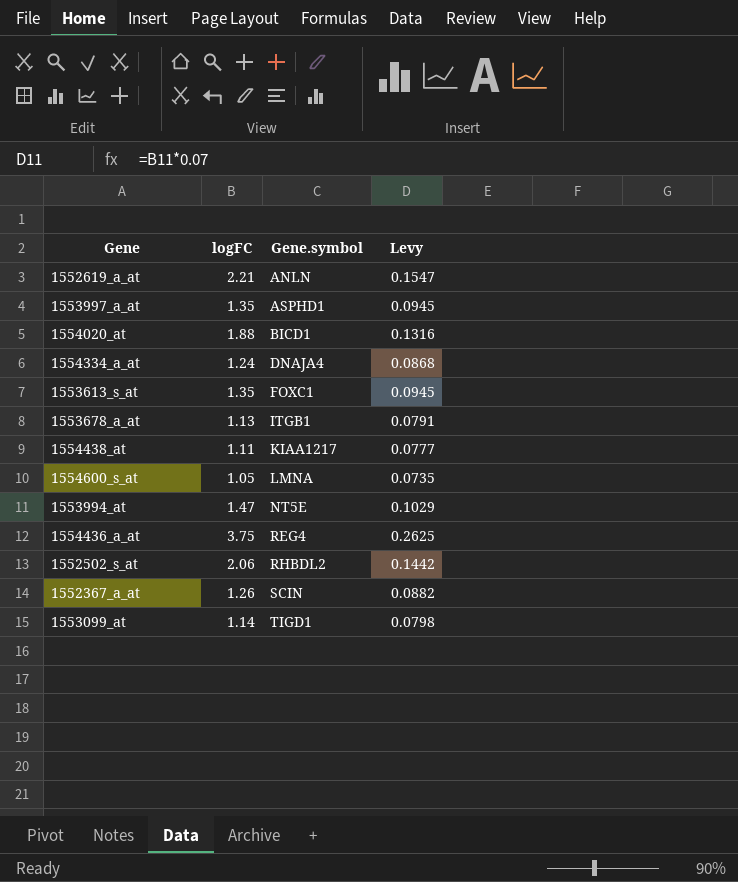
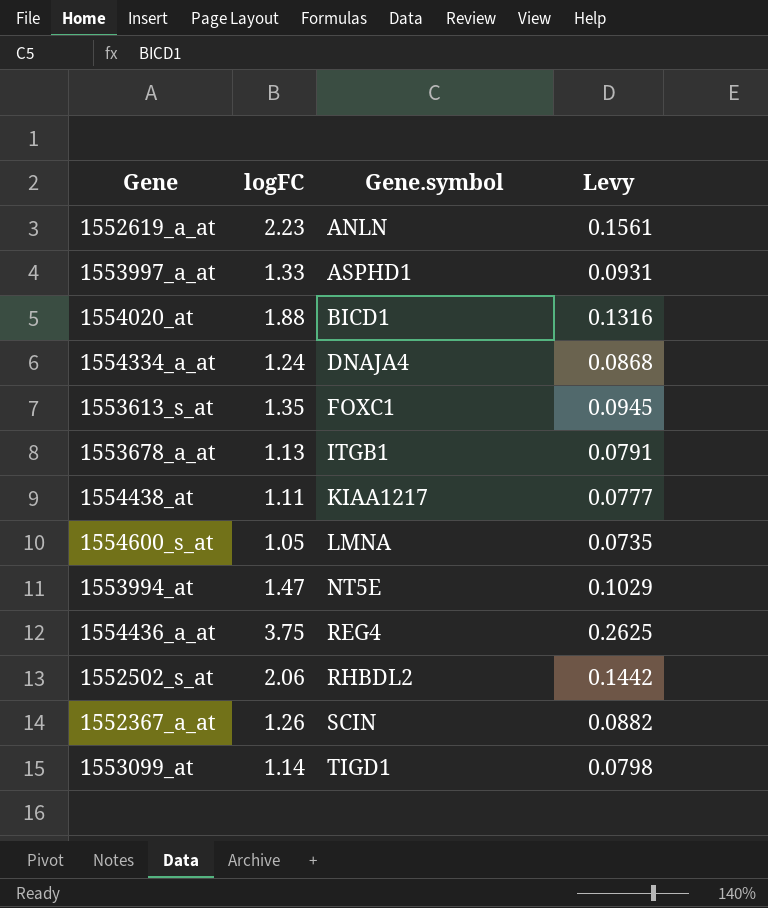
1552619_a_at | logFC: 2.21 -> 2.23
1552619_a_at | Levy: 0.1547 -> 0.1561
1553997_a_at | logFC: 1.35 -> 1.33
1553997_a_at | Levy: 0.0945 -> 0.0931

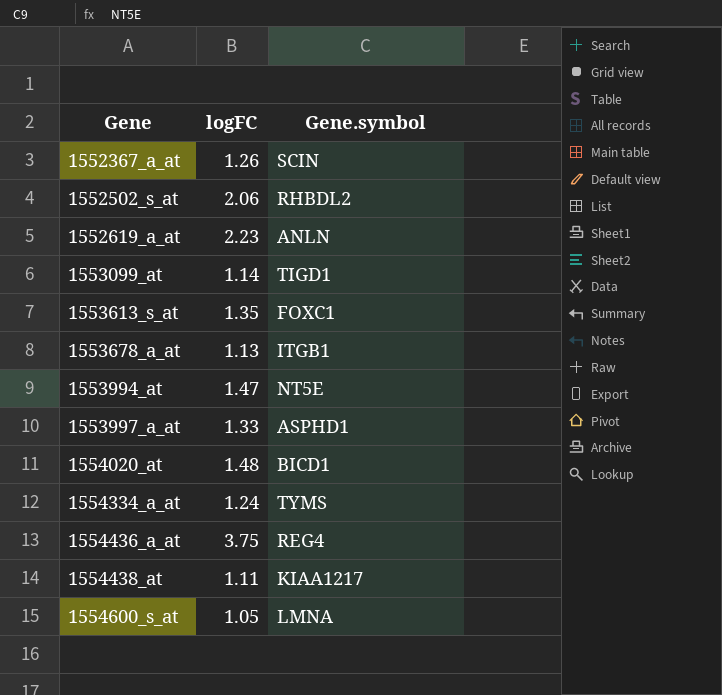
row order: Gene.symbol ascending -> Gene ascending
column Levy | formula: [logFC] * 0.07 -> none
1554020_at | logFC: 1.88 -> 1.48
1554334_a_at | Gene.symbol: DNAJA4 -> TYMS

